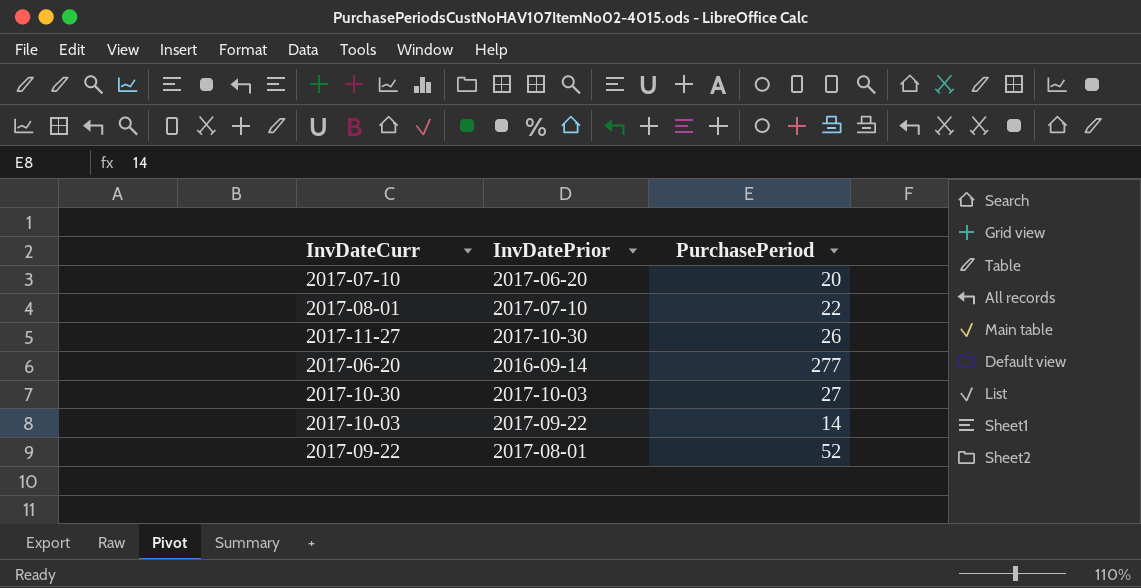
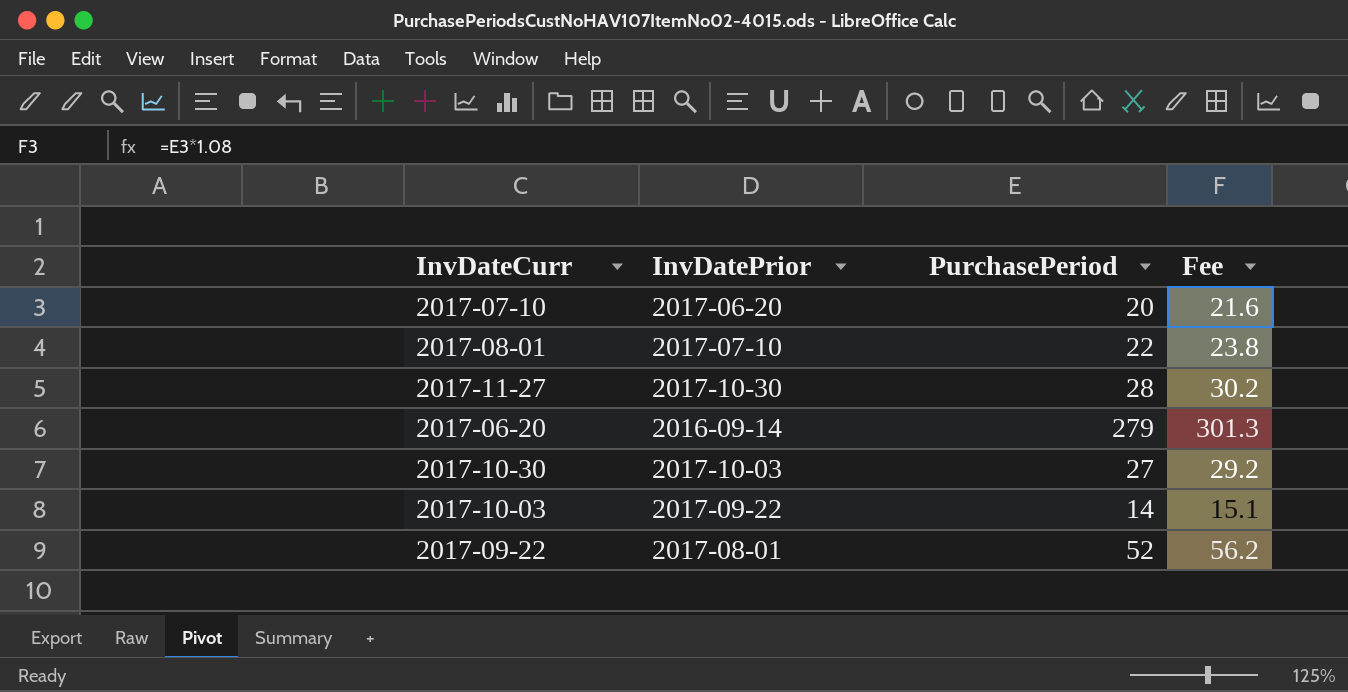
column Fee | formula: none -> [PurchasePeriod] * 1.08
2017-11-27 | PurchasePeriod: 26 -> 28
2017-06-20 | PurchasePeriod: 277 -> 279

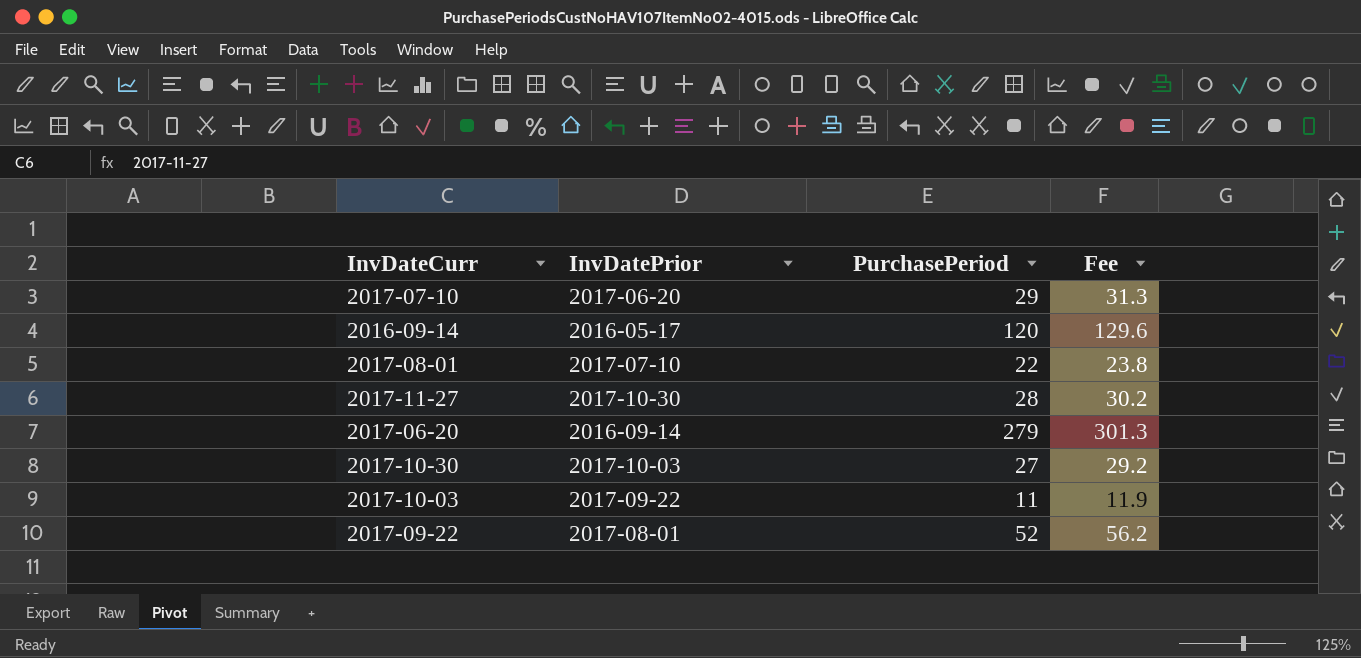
2017-07-10 | PurchasePeriod: 20 -> 29
2017-07-10 | Fee: 21.6 -> 31.3
row 2016-09-14: none -> 2016-05-17 | 120 | 129.6
2017-10-03 | PurchasePeriod: 14 -> 11
2017-10-03 | Fee: 15.1 -> 11.9

